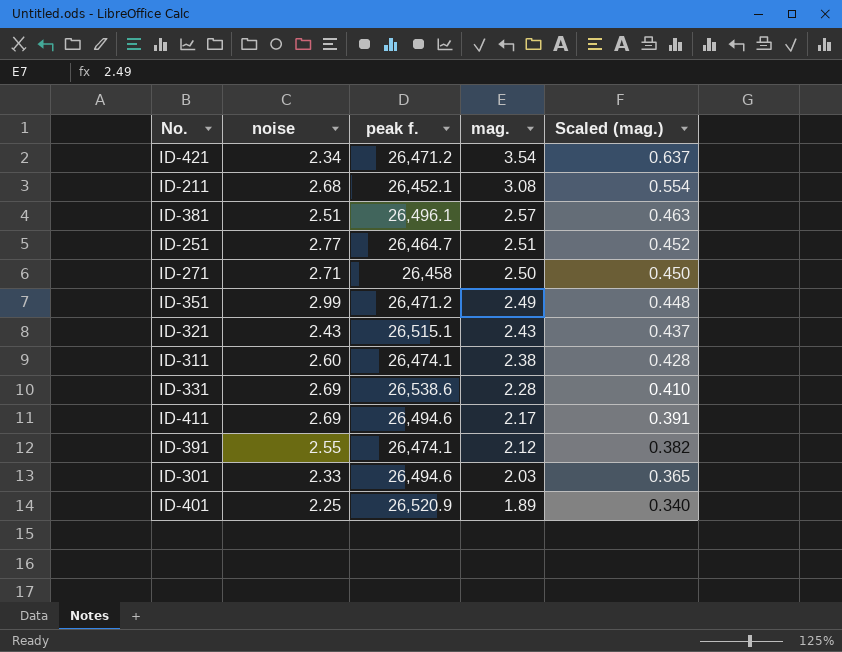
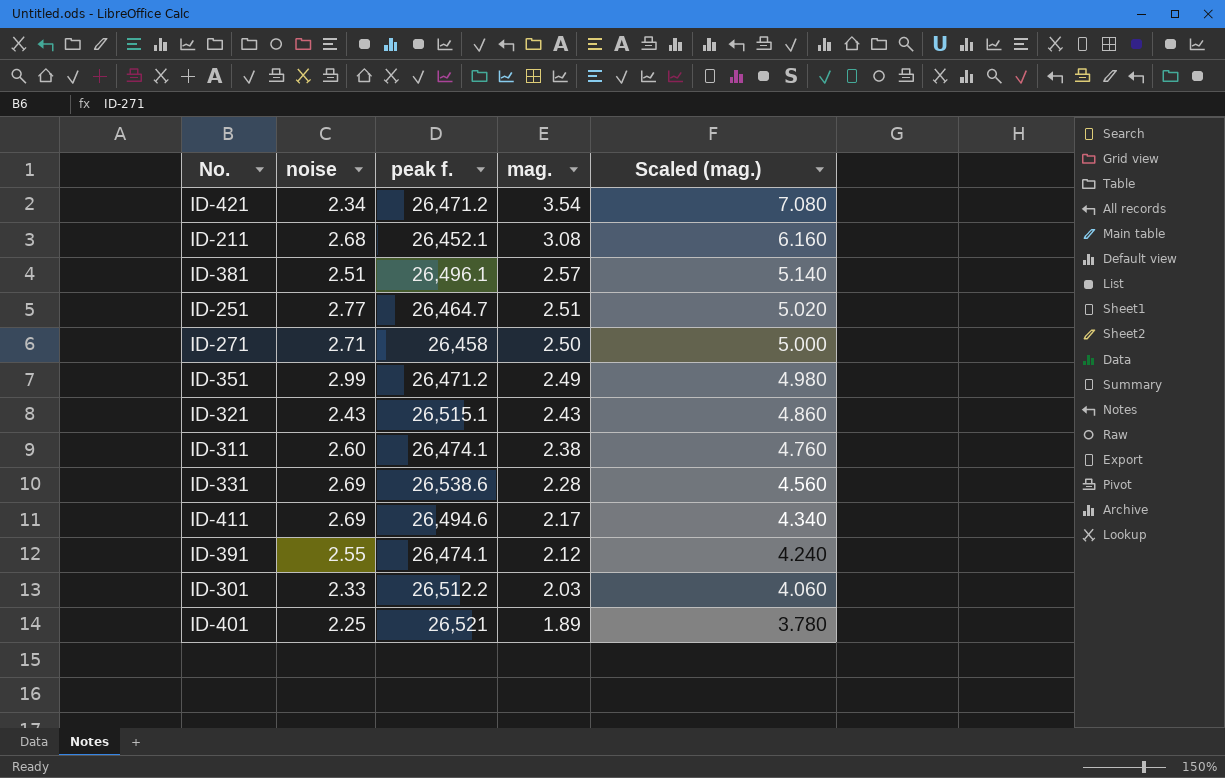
column Scaled (mag.) | formula: [mag.] * 0.18 -> [mag.] * 2
ID-301 | peak f.: 26,494.6 -> 26,512.2
ID-401 | peak f.: 26,520.9 -> 26,521

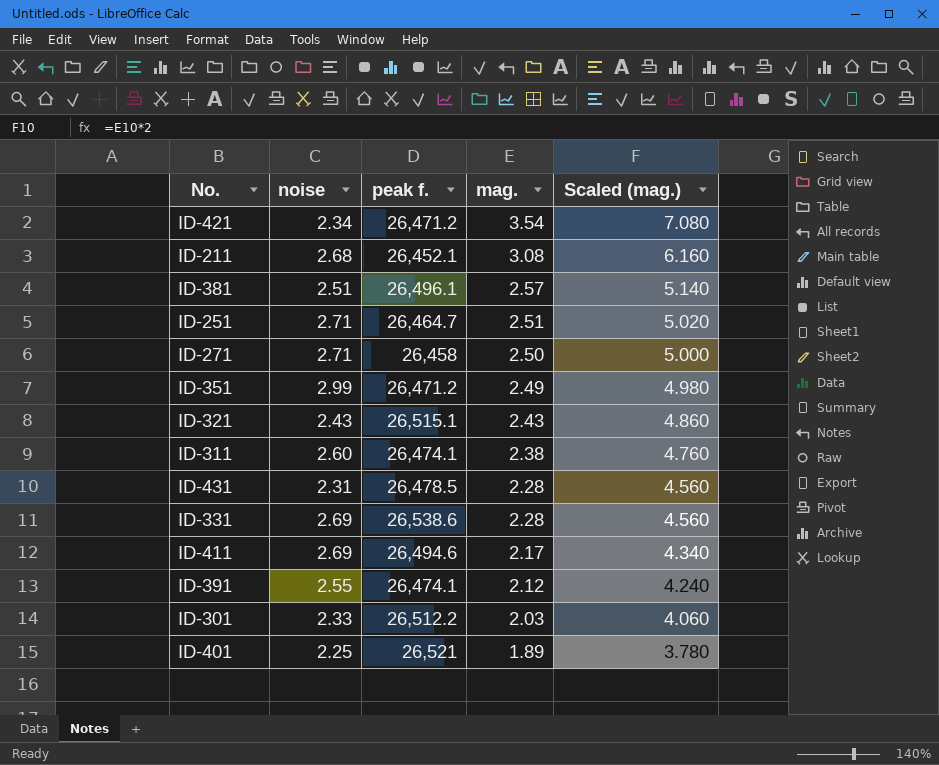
ID-251 | noise: 2.77 -> 2.71
row ID-431: none -> 2.31 | 26,478.5 | 2.28 | 4.560

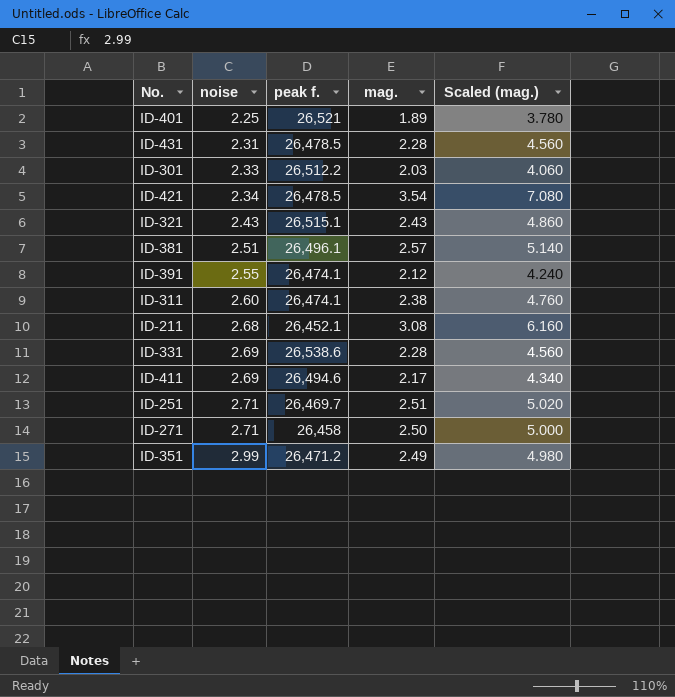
row order: mag. descending -> noise ascending
ID-421 | peak f.: 26,471.2 -> 26,478.5
ID-251 | peak f.: 26,464.7 -> 26,469.7

